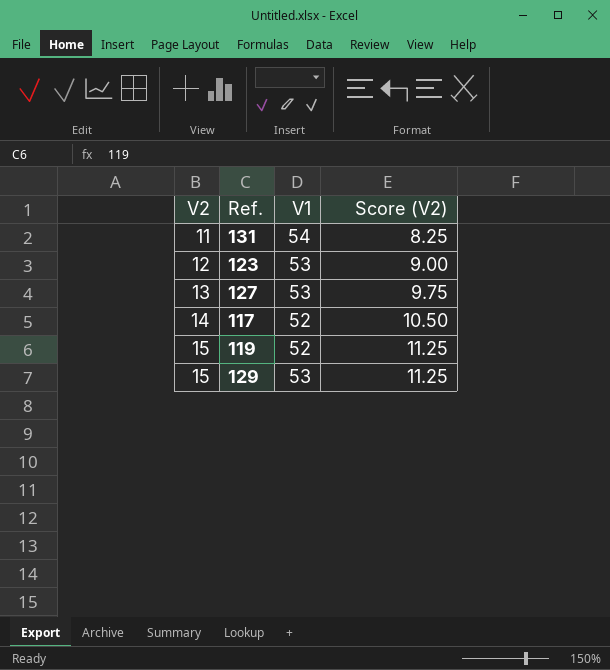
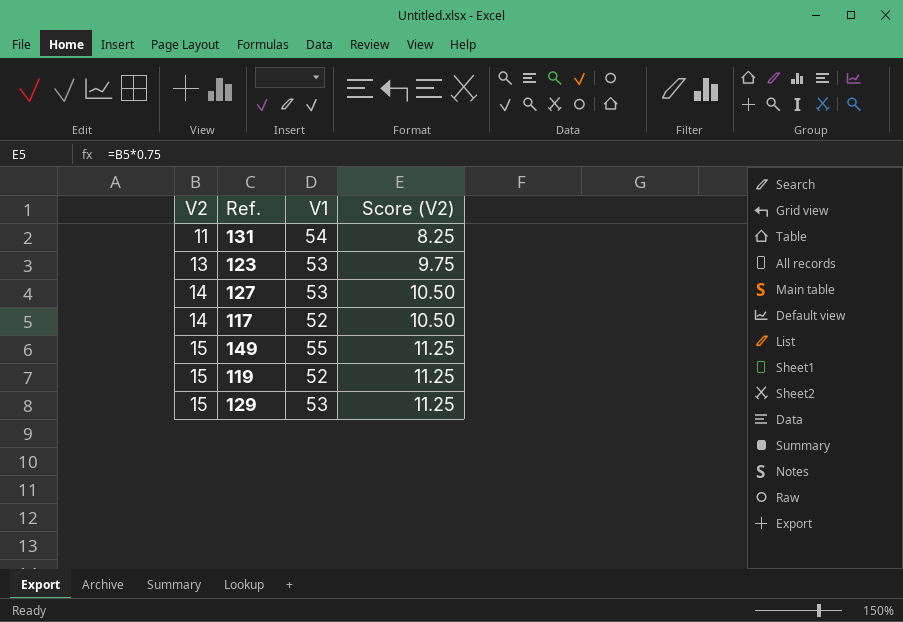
123 | V2: 12 -> 13
123 | Score (V2): 9.00 -> 9.75
127 | V2: 13 -> 14
127 | Score (V2): 9.75 -> 10.50
row 149: none -> 15 | 55 | 11.25

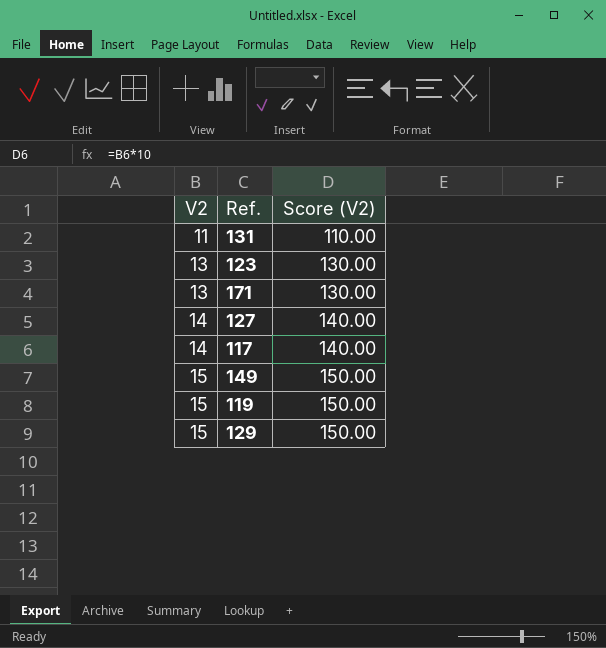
column V1 | position: 3 -> none
column Score (V2) | formula: [V2] * 0.75 -> [V2] * 10
row 171: none -> 13 | 130.00

